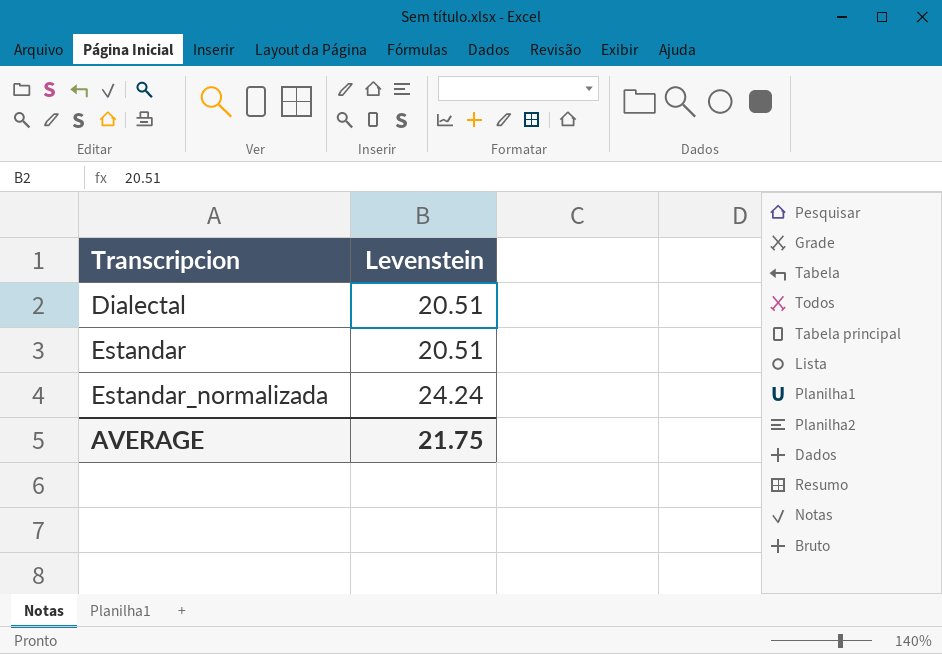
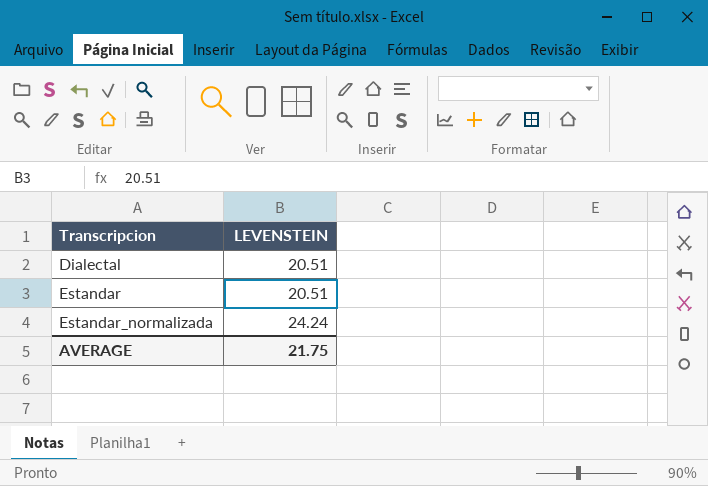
column name: Levenstein -> LEVENSTEIN

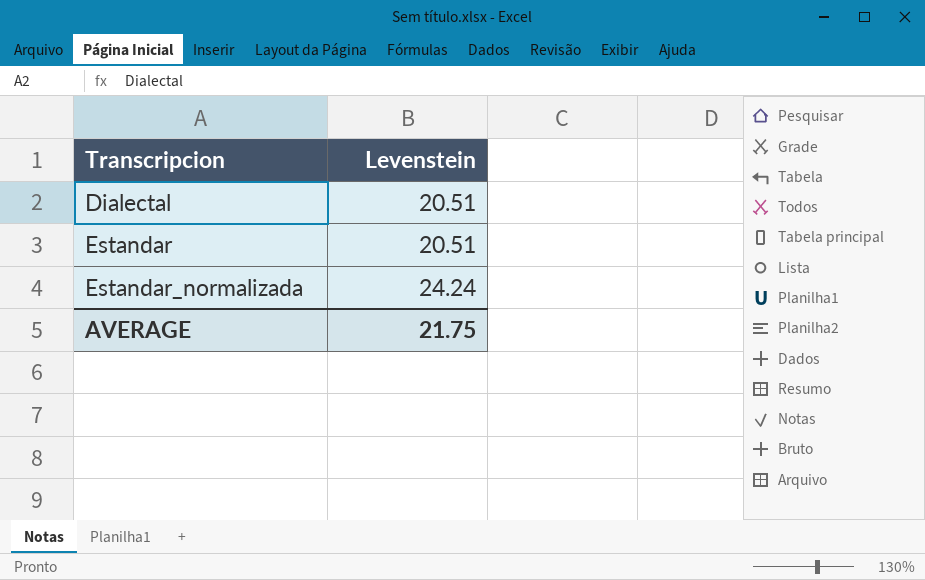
column name: LEVENSTEIN -> Levenstein

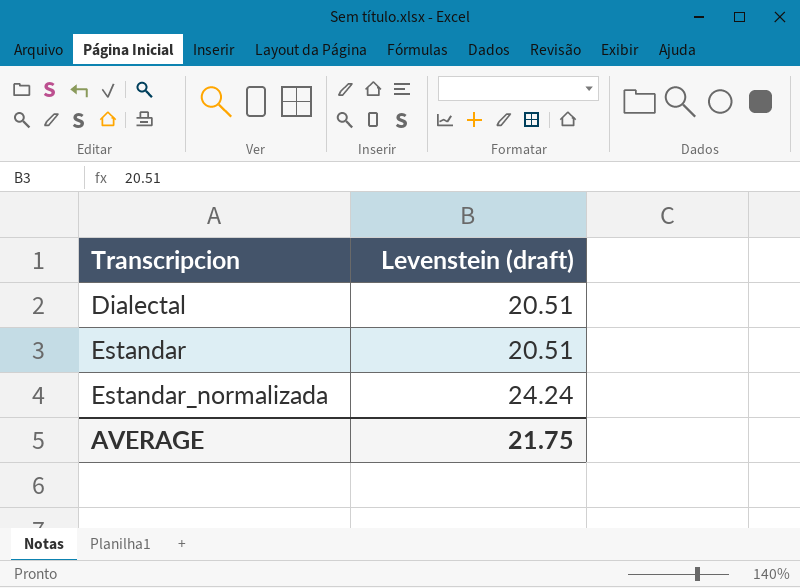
column name: Levenstein -> Levenstein (draft)

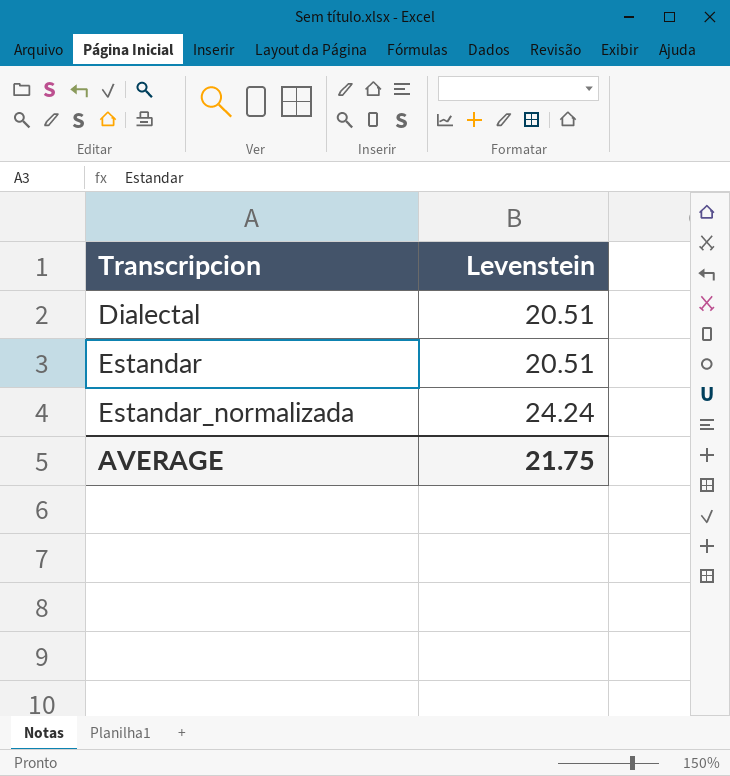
column name: Levenstein (draft) -> Levenstein

